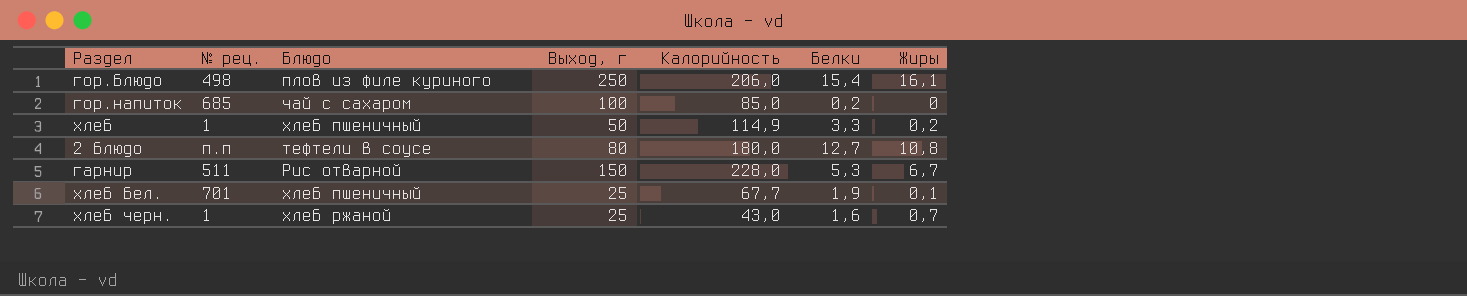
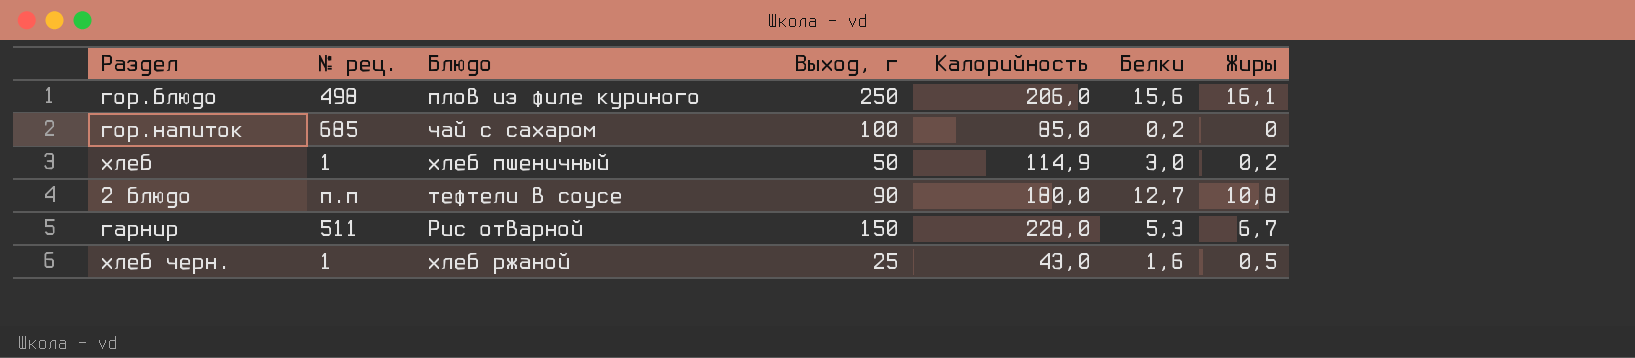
row хлеб бел.: 701 | хлеб пшеничный | 25 | 67,7 | 1,9 | 0,1 -> none
гор.блюдо | Белки: 15,4 -> 15,6
хлеб | Белки: 3,3 -> 3,0
2 блюдо | Выход, г: 80 -> 90
хлеб черн. | Жиры: 0,7 -> 0,5

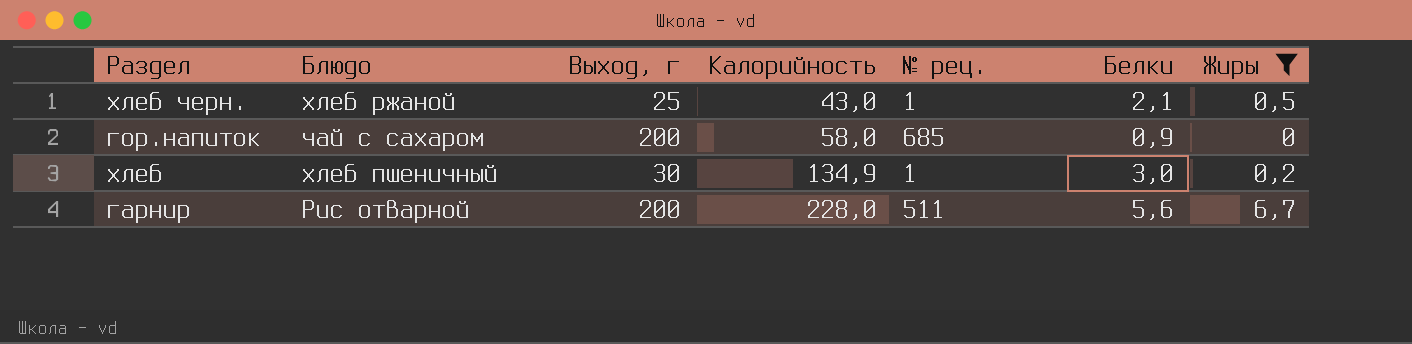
filter: none -> Жиры <= 6,7
row order: none -> Калорийность ascending
column № рец. | position: 2 -> 5
хлеб черн. | Белки: 1,6 -> 2,1
гор.напиток | Выход, г: 100 -> 200
гор.напиток | Калорийность: 85,0 -> 58,0
гор.напиток | Белки: 0,2 -> 0,9
хлеб | Выход, г: 50 -> 30
хлеб | Калорийность: 114,9 -> 134,9
гарнир | Выход, г: 150 -> 200
гарнир | Белки: 5,3 -> 5,6

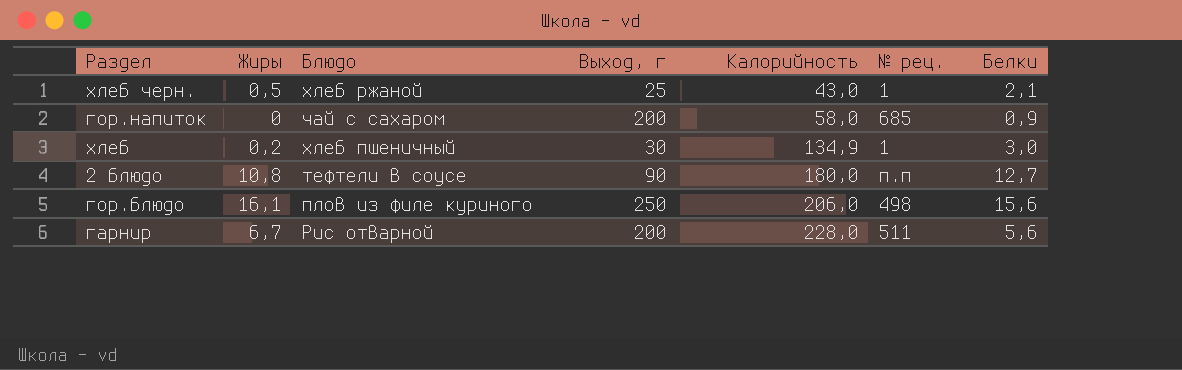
filter: Жиры <= 6,7 -> none
column Жиры | position: 7 -> 2

